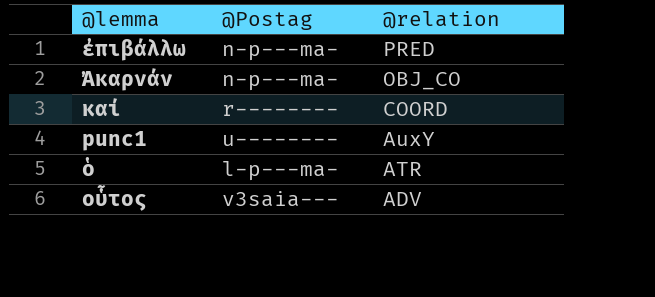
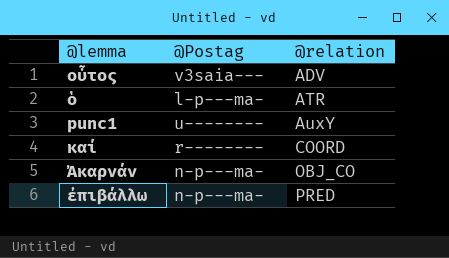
row order: @relation descending -> @relation ascending

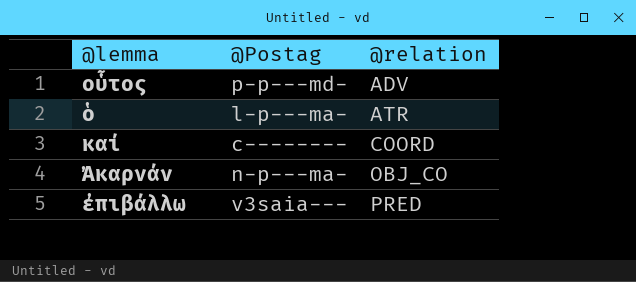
row punc1: u-------- | AuxY -> none
οὗτος | @Postag: v3saia--- -> p-p---md-
καί | @Postag: r-------- -> c--------
ἐπιβάλλω | @Postag: n-p---ma- -> v3saia---

